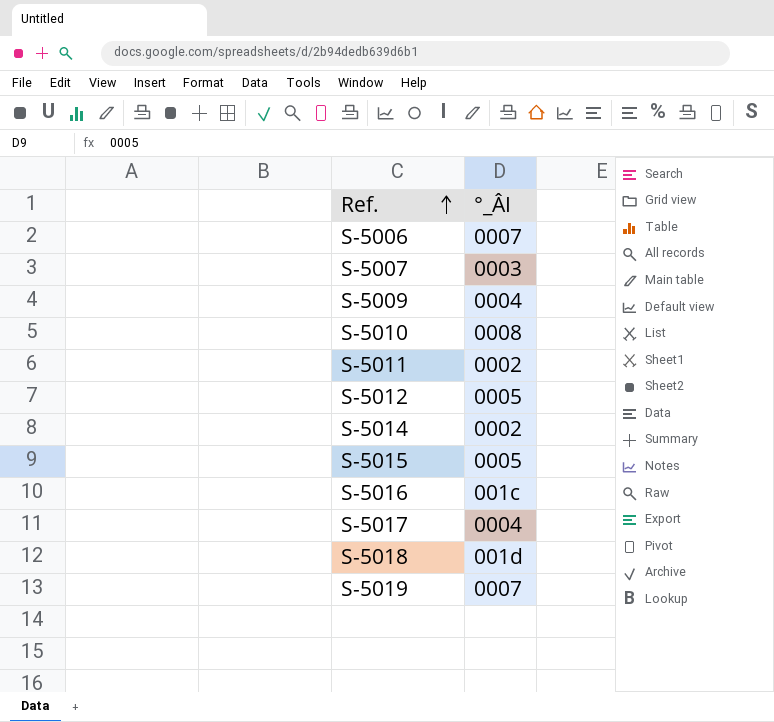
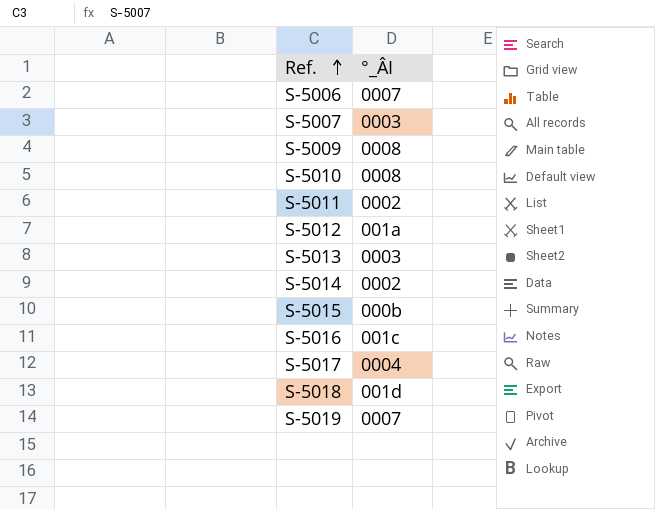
S-5009 | °_ÂI: 0004 -> 0008
S-5012 | °_ÂI: 0005 -> 001a
row S-5013: none -> 0003
S-5015 | °_ÂI: 0005 -> 000b

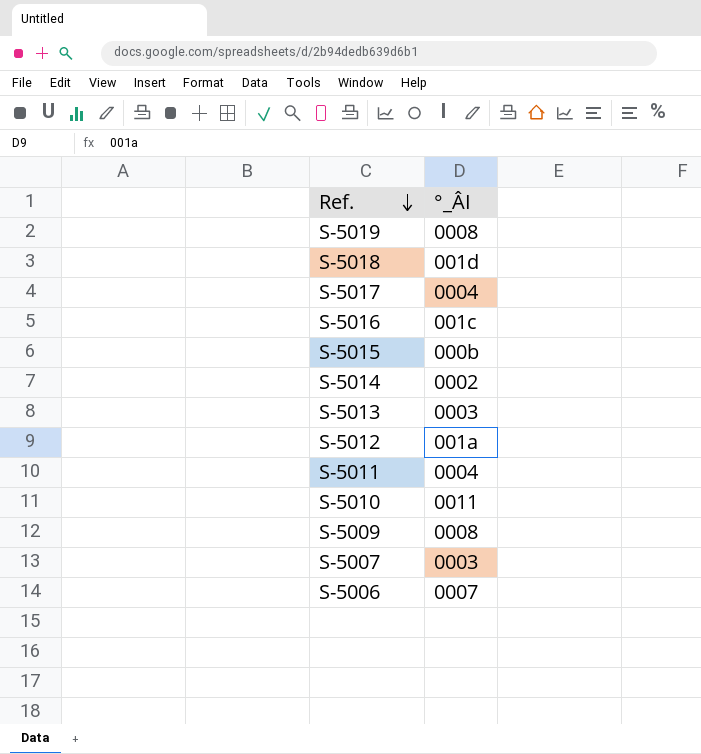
row order: Ref. ascending -> Ref. descending
S-5019 | °_ÂI: 0007 -> 0008
S-5011 | °_ÂI: 0002 -> 0004
S-5010 | °_ÂI: 0008 -> 0011

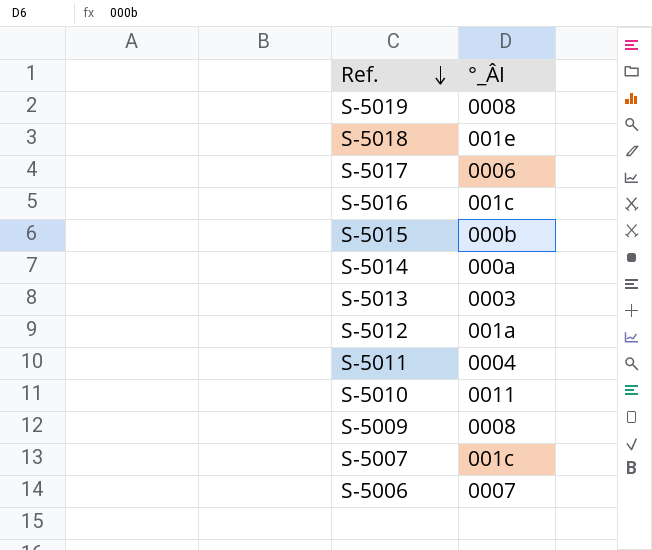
S-5018 | °_ÂI: 001d -> 001e
S-5017 | °_ÂI: 0004 -> 0006
S-5014 | °_ÂI: 0002 -> 000a
S-5007 | °_ÂI: 0003 -> 001c

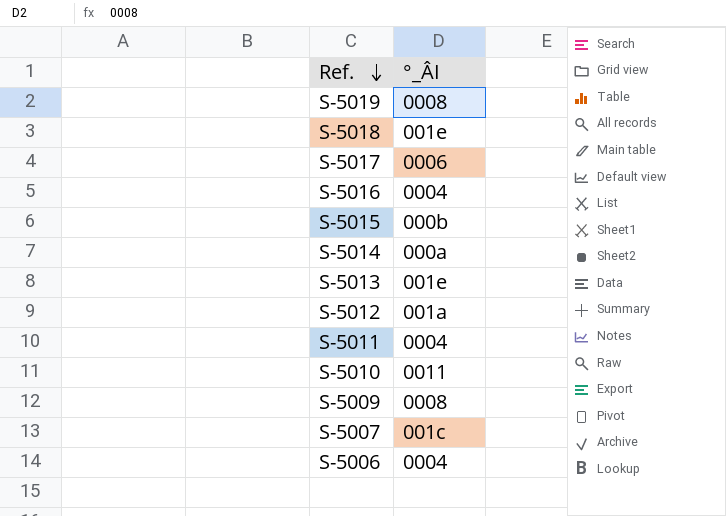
S-5016 | °_ÂI: 001c -> 0004
S-5013 | °_ÂI: 0003 -> 001e
S-5006 | °_ÂI: 0007 -> 0004

